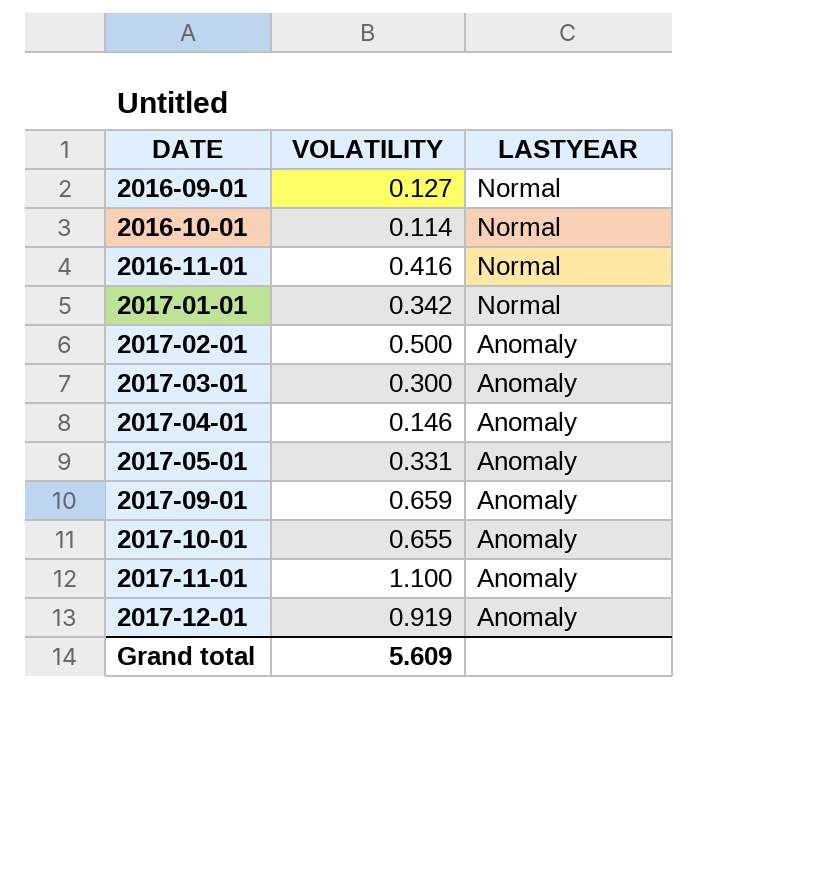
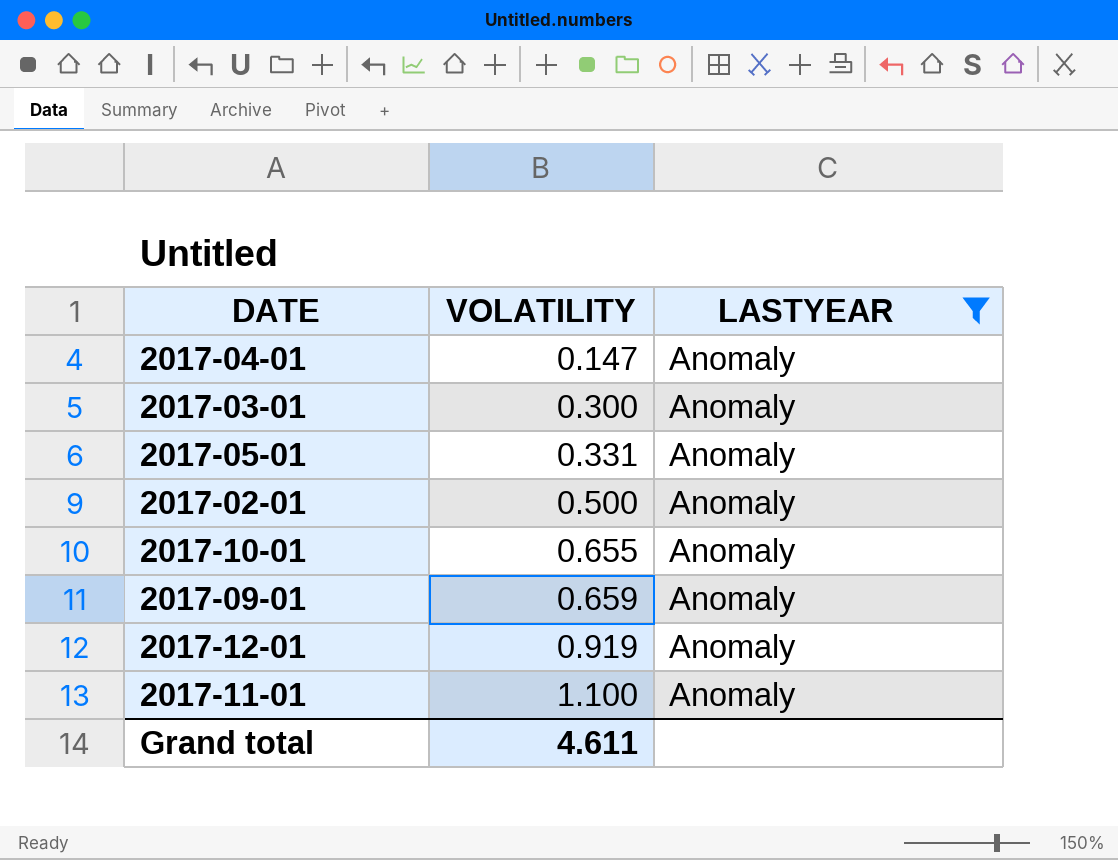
filter: none -> LASTYEAR = Anomaly
row order: DATE ascending -> VOLATILITY ascending
2017-04-01 | VOLATILITY: 0.146 -> 0.147
Grand total | VOLATILITY: 5.609 -> 4.611

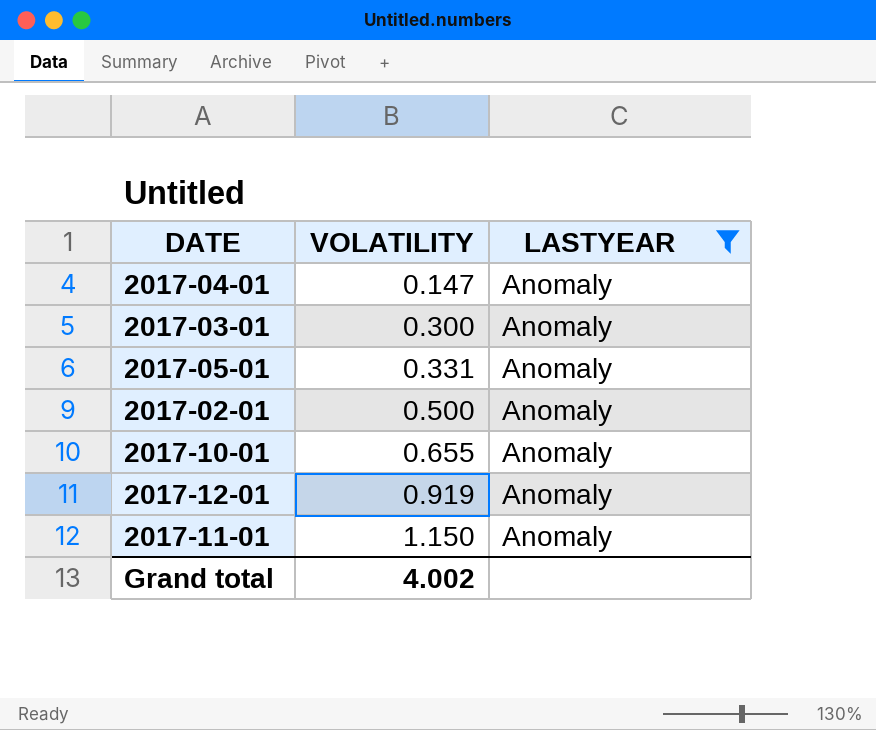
row 2017-09-01: 0.659 | Anomaly -> none
2017-11-01 | VOLATILITY: 1.100 -> 1.150
Grand total | VOLATILITY: 4.611 -> 4.002

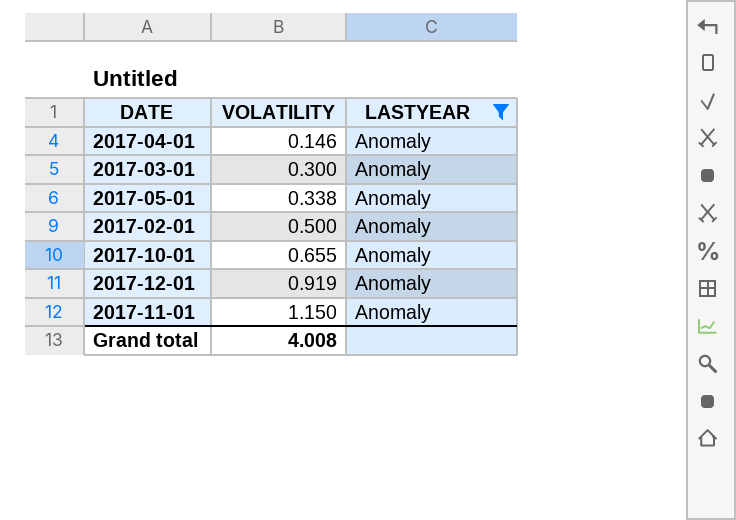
2017-04-01 | VOLATILITY: 0.147 -> 0.146
2017-05-01 | VOLATILITY: 0.331 -> 0.338
Grand total | VOLATILITY: 4.002 -> 4.008

